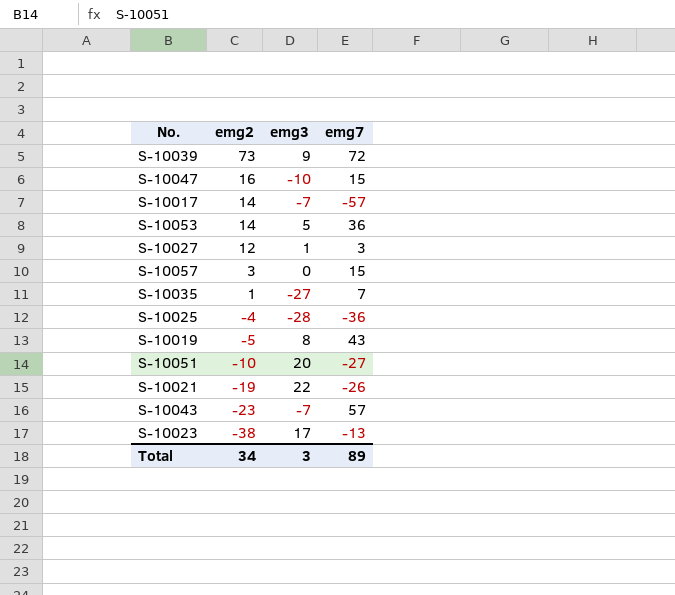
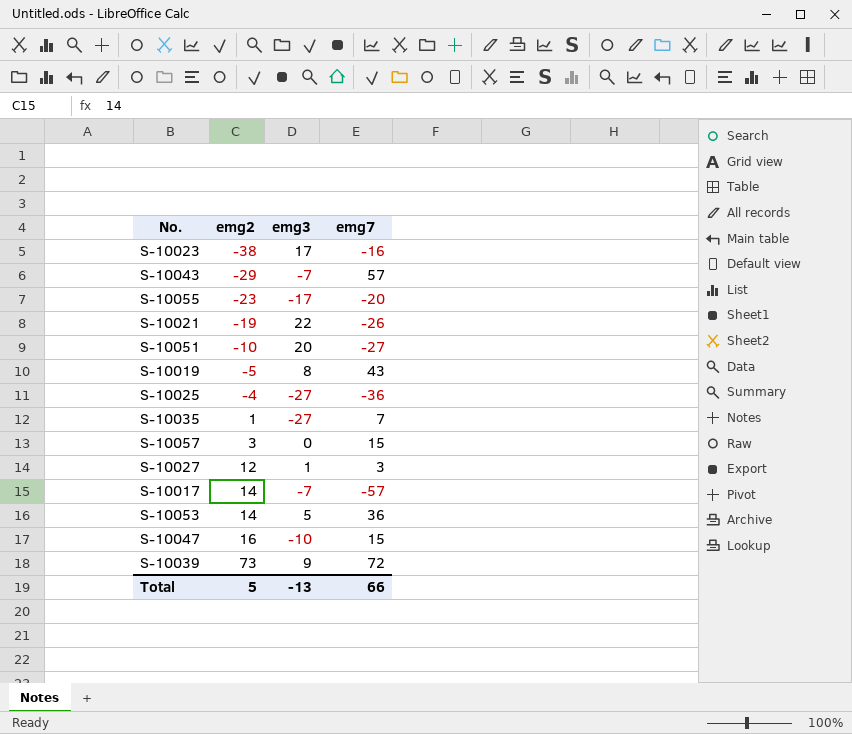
row order: emg2 descending -> emg2 ascending
S-10023 | emg7: -13 -> -16
S-10043 | emg2: -23 -> -29
row S-10055: none -> -23 | -17 | -20
S-10025 | emg3: -28 -> -27
Total | emg2: 34 -> 5
Total | emg3: 3 -> -13
Total | emg7: 89 -> 66

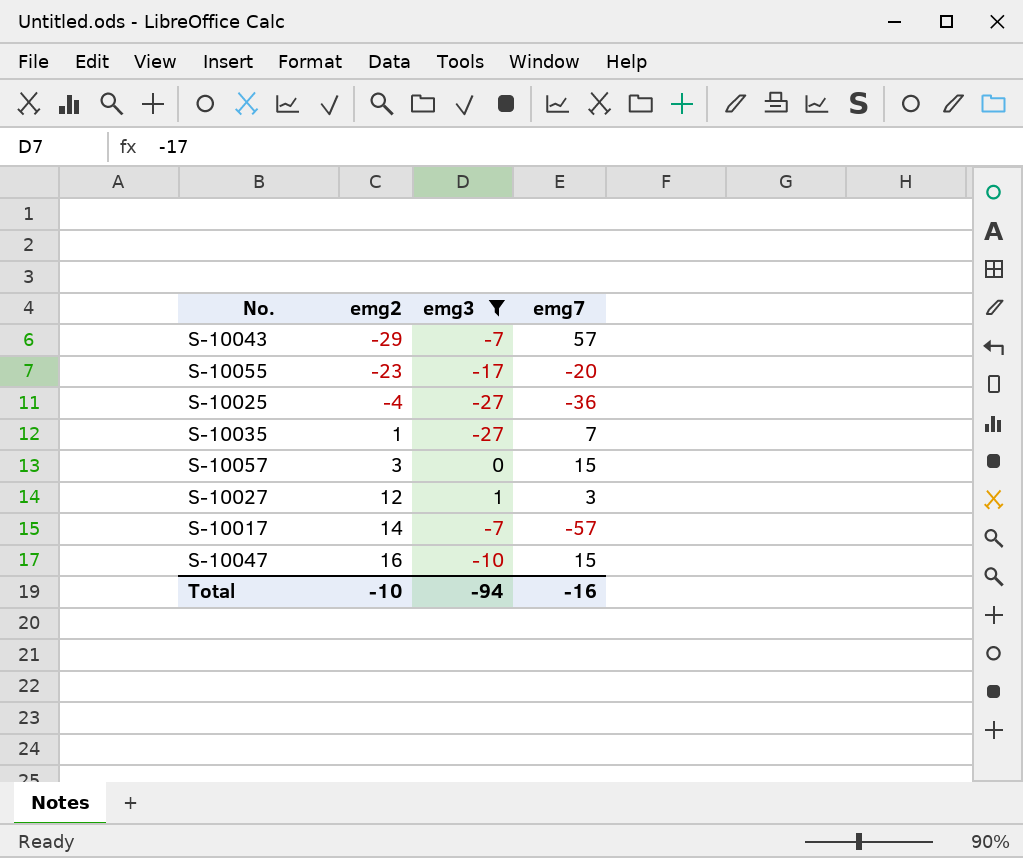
filter: none -> emg3 <= 1
Total | emg2: 5 -> -10
Total | emg3: -13 -> -94
Total | emg7: 66 -> -16

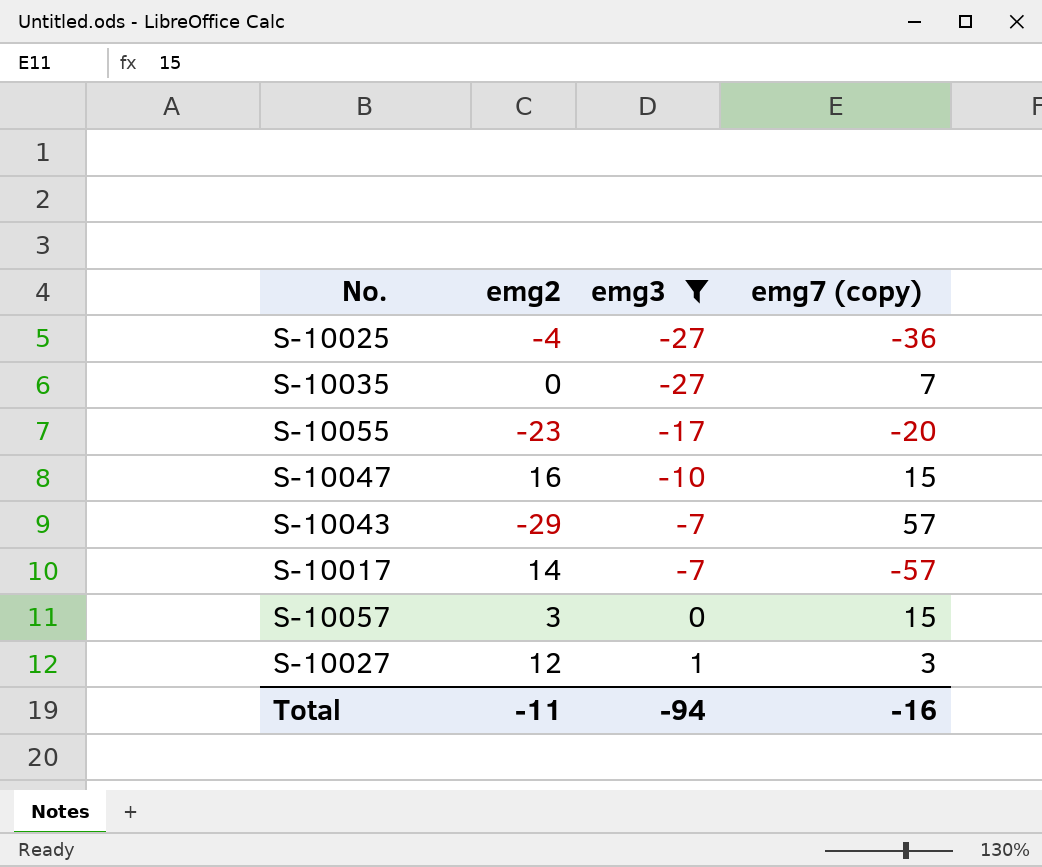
row order: emg2 ascending -> emg3 ascending
column name: emg7 -> emg7 (copy)
S-10035 | emg2: 1 -> 0
Total | emg2: -10 -> -11

